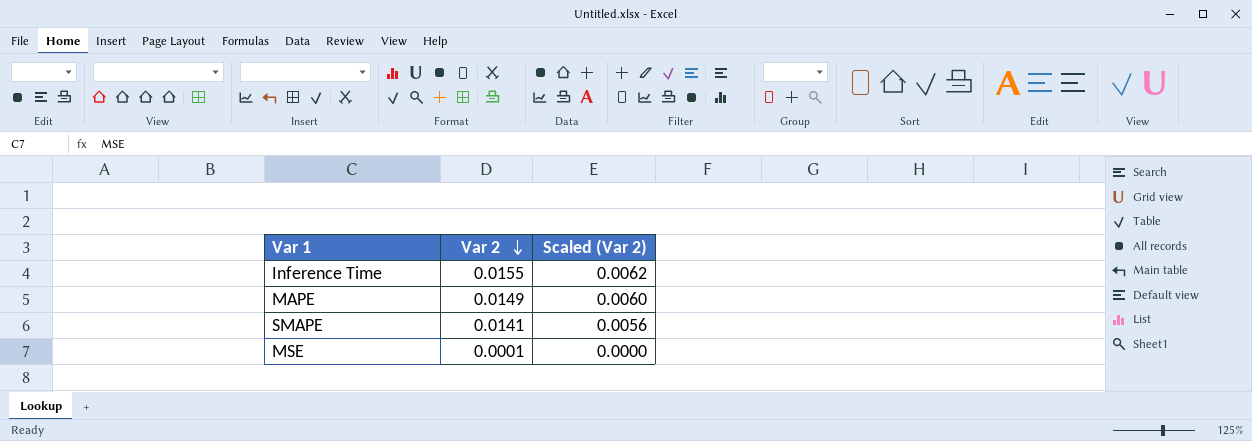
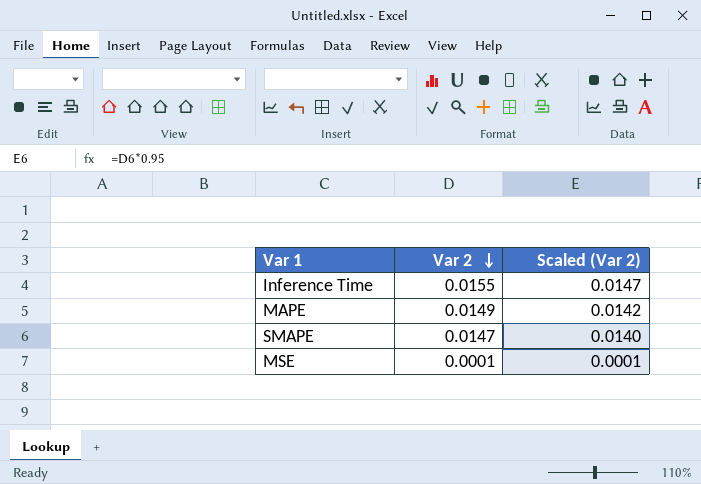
column Scaled (Var 2) | formula: [Var 2] * 0.4 -> [Var 2] * 0.95
SMAPE | Var 2: 0.0141 -> 0.0147

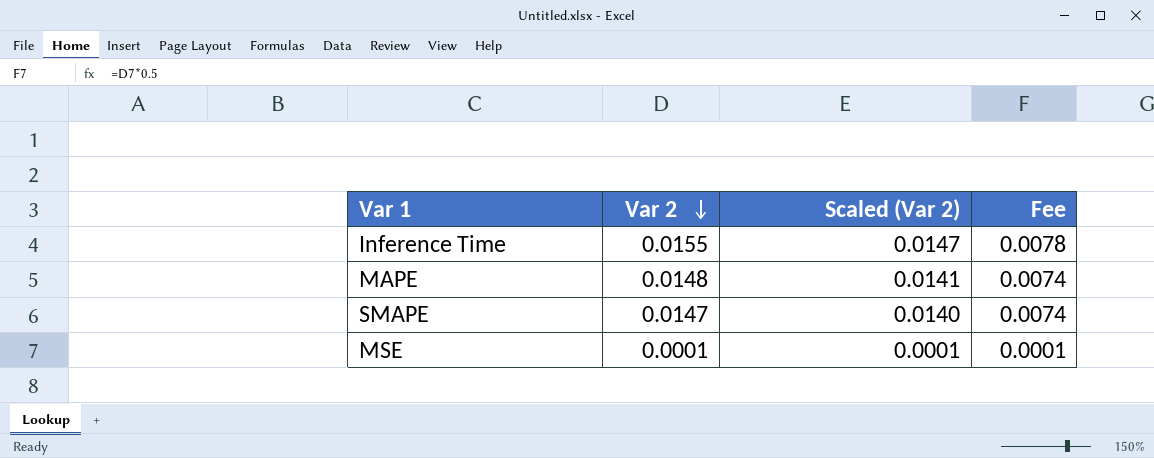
column Fee | formula: none -> [Var 2] * 0.5
MAPE | Var 2: 0.0149 -> 0.0148
MAPE | Scaled (Var 2): 0.0142 -> 0.0141

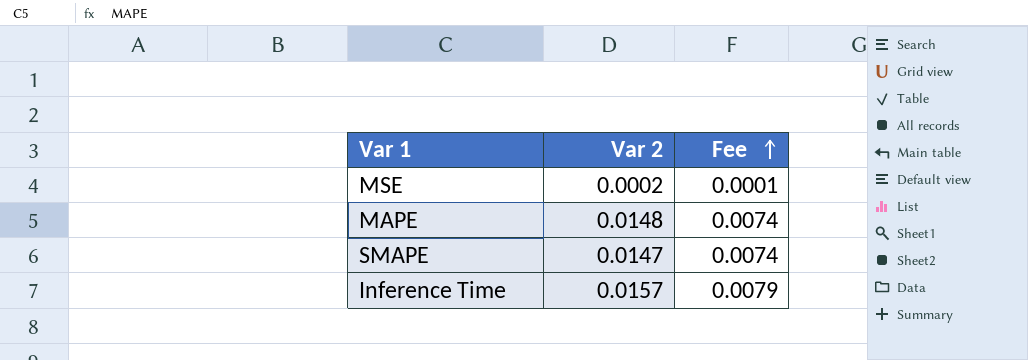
row order: Var 2 descending -> Fee ascending
column Scaled (Var 2) | formula: [Var 2] * 0.95 -> none
MSE | Var 2: 0.0001 -> 0.0002
Inference Time | Var 2: 0.0155 -> 0.0157
Inference Time | Fee: 0.0078 -> 0.0079

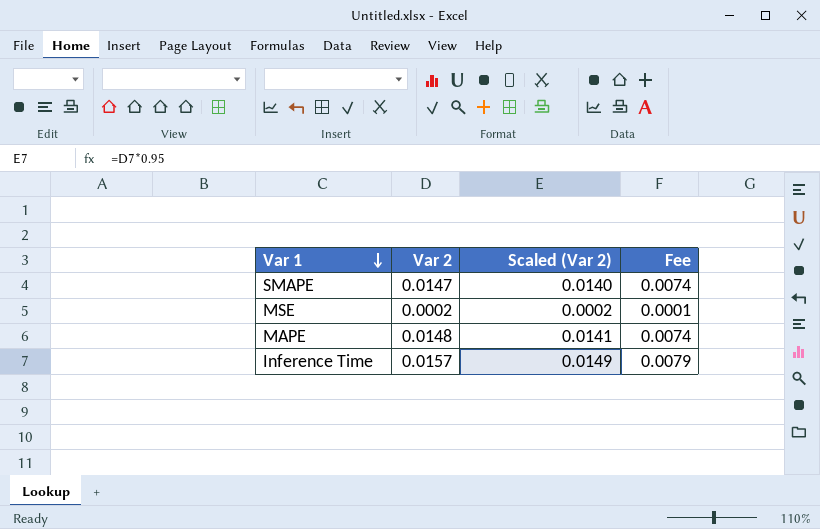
row order: Fee ascending -> Var 1 descending
column Scaled (Var 2) | formula: none -> [Var 2] * 0.95

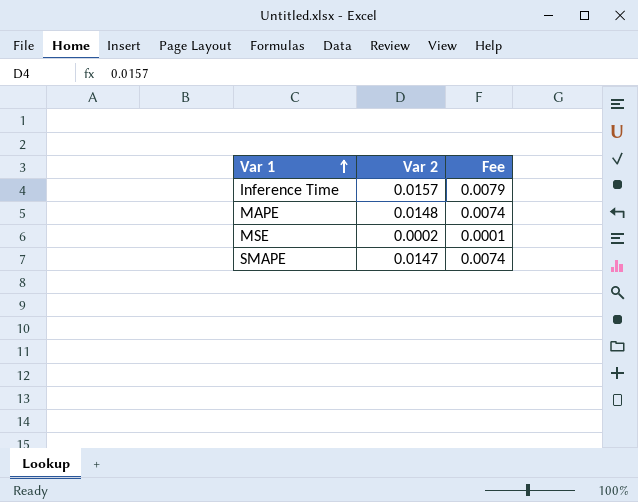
row order: Var 1 descending -> Var 1 ascending
column Scaled (Var 2) | formula: [Var 2] * 0.95 -> none

